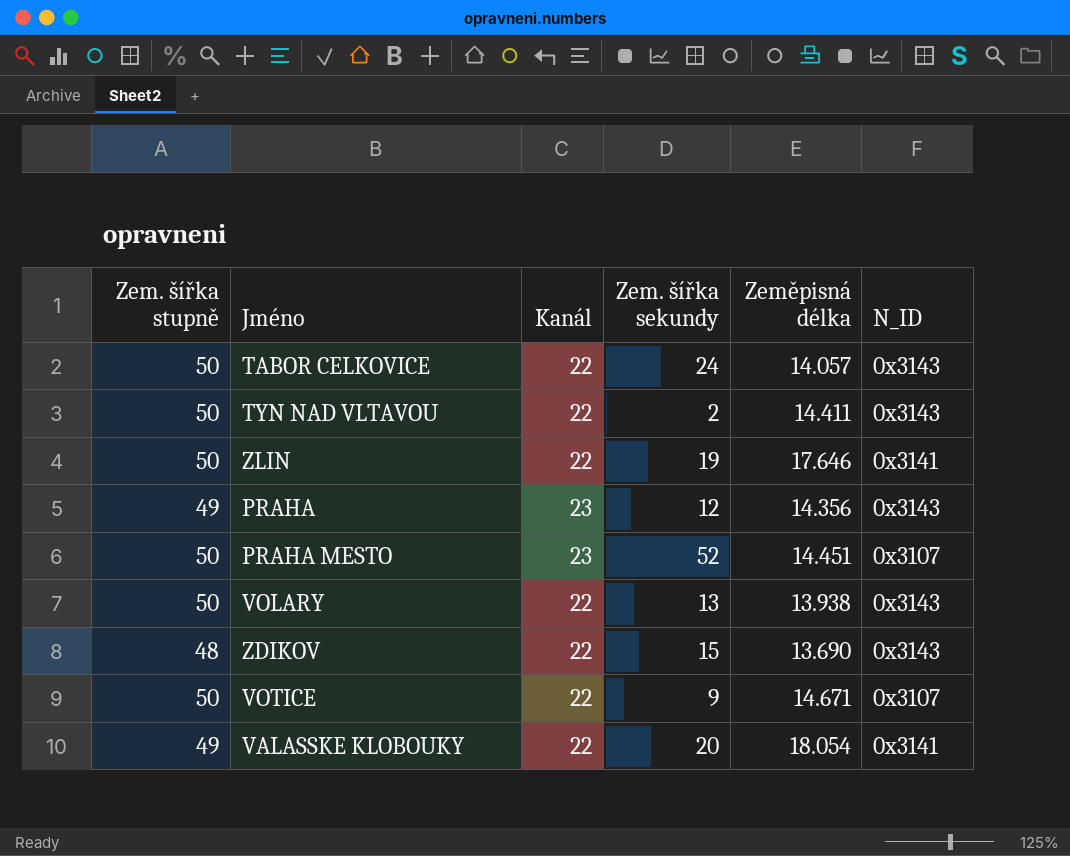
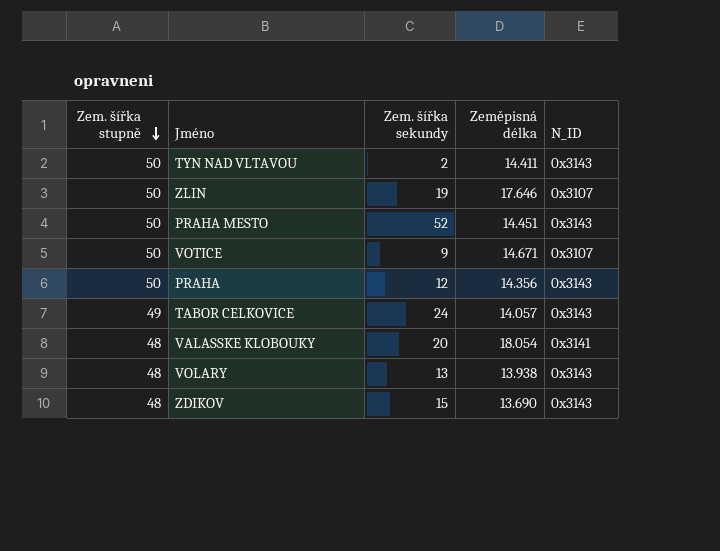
row order: none -> Zem. šířka stupně descending
column Kanál | position: 3 -> none
ZLIN | N_ID: 0x3141 -> 0x3107
PRAHA MESTO | N_ID: 0x3107 -> 0x3143
PRAHA | Zem. šířka stupně: 49 -> 50
TABOR CELKOVICE | Zem. šířka stupně: 50 -> 49
VALASSKE KLOBOUKY | Zem. šířka stupně: 49 -> 48
VOLARY | Zem. šířka stupně: 50 -> 48

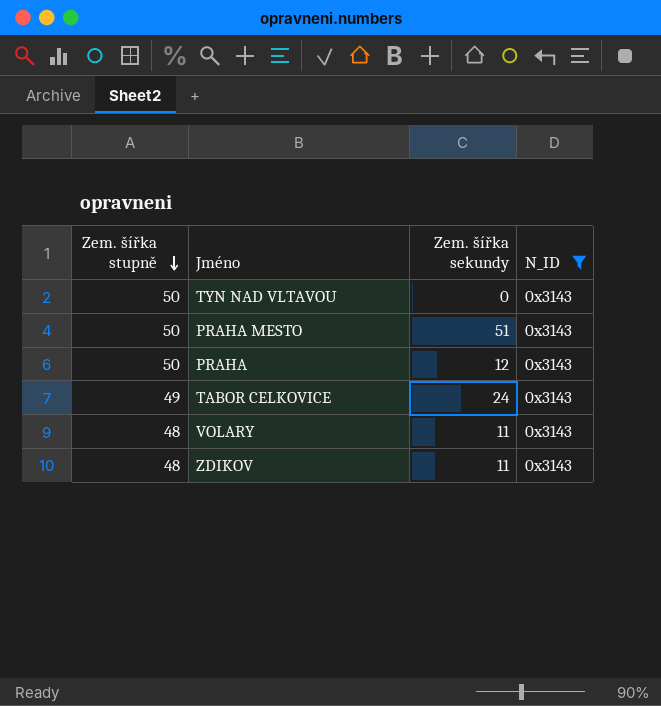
filter: none -> N_ID = 0x3143
column Zeměpisná délka | position: 4 -> none
TYN NAD VLTAVOU | Zem. šířka sekundy: 2 -> 0
PRAHA MESTO | Zem. šířka sekundy: 52 -> 51
VOLARY | Zem. šířka sekundy: 13 -> 11
ZDIKOV | Zem. šířka sekundy: 15 -> 11

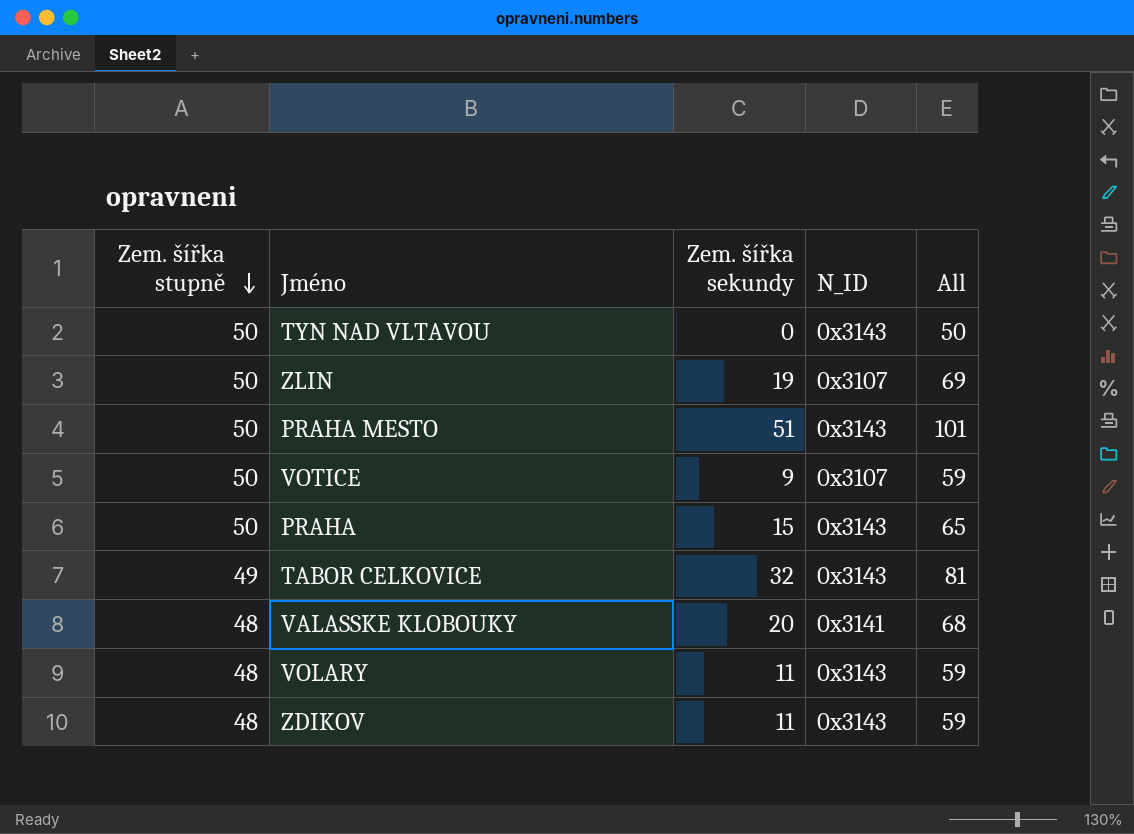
filter: N_ID = 0x3143 -> none
column All | formula: none -> [Zem. šířka stupně] + [Zem. šířka sekundy]
PRAHA | Zem. šířka sekundy: 12 -> 15
TABOR CELKOVICE | Zem. šířka sekundy: 24 -> 32

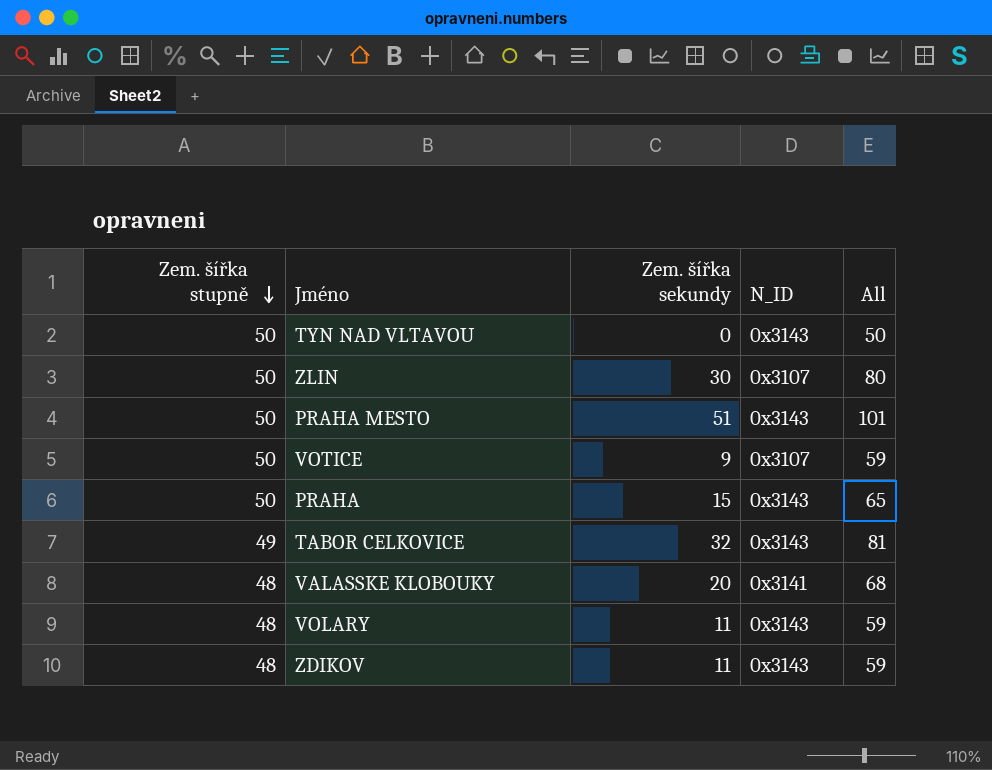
ZLIN | Zem. šířka sekundy: 19 -> 30
ZLIN | All: 69 -> 80

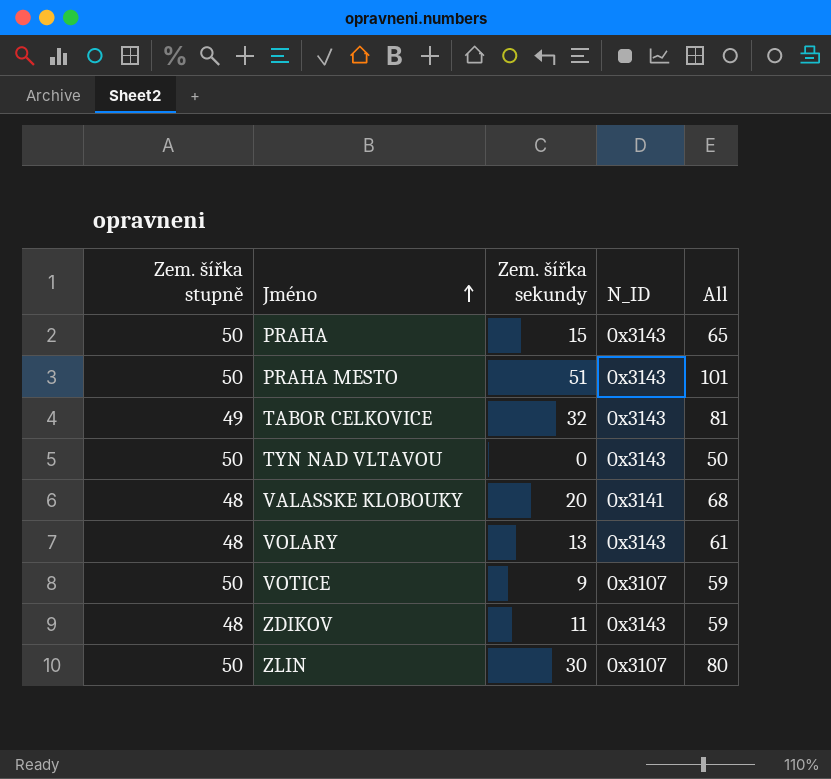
row order: Zem. šířka stupně descending -> Jméno ascending
VOLARY | Zem. šířka sekundy: 11 -> 13
VOLARY | All: 59 -> 61

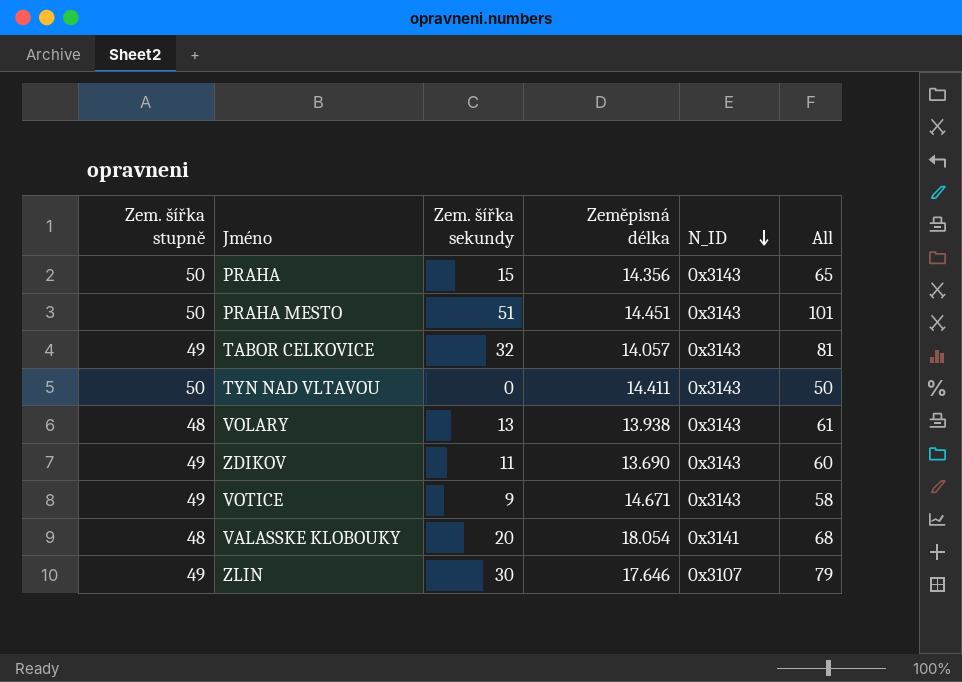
row order: Jméno ascending -> N_ID descending
column Zeměpisná délka | position: none -> 4
ZDIKOV | Zem. šířka stupně: 48 -> 49
ZDIKOV | All: 59 -> 60
VOTICE | Zem. šířka stupně: 50 -> 49
VOTICE | N_ID: 0x3107 -> 0x3143
VOTICE | All: 59 -> 58
ZLIN | Zem. šířka stupně: 50 -> 49
ZLIN | All: 80 -> 79

